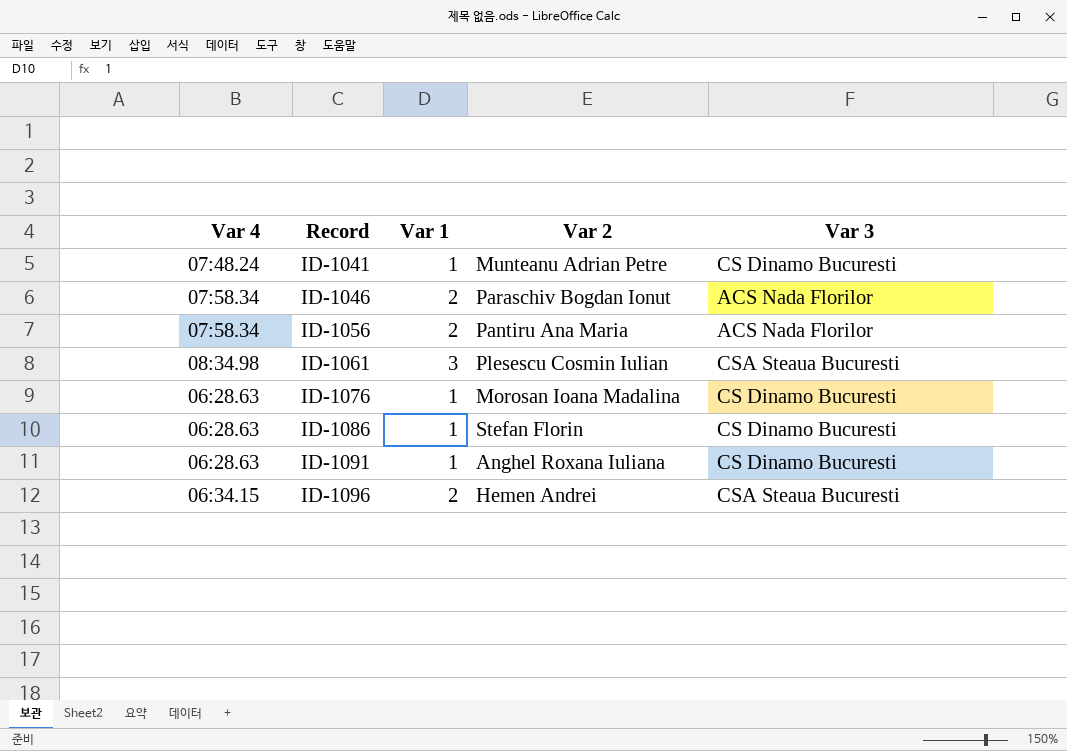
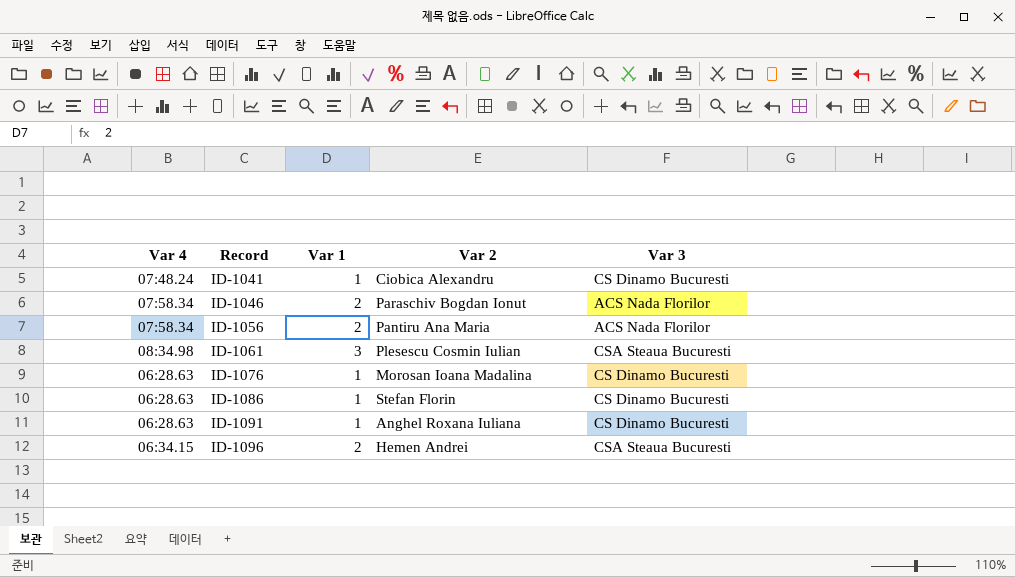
ID-1041 | Var 2: Munteanu Adrian Petre -> Ciobica Alexandru

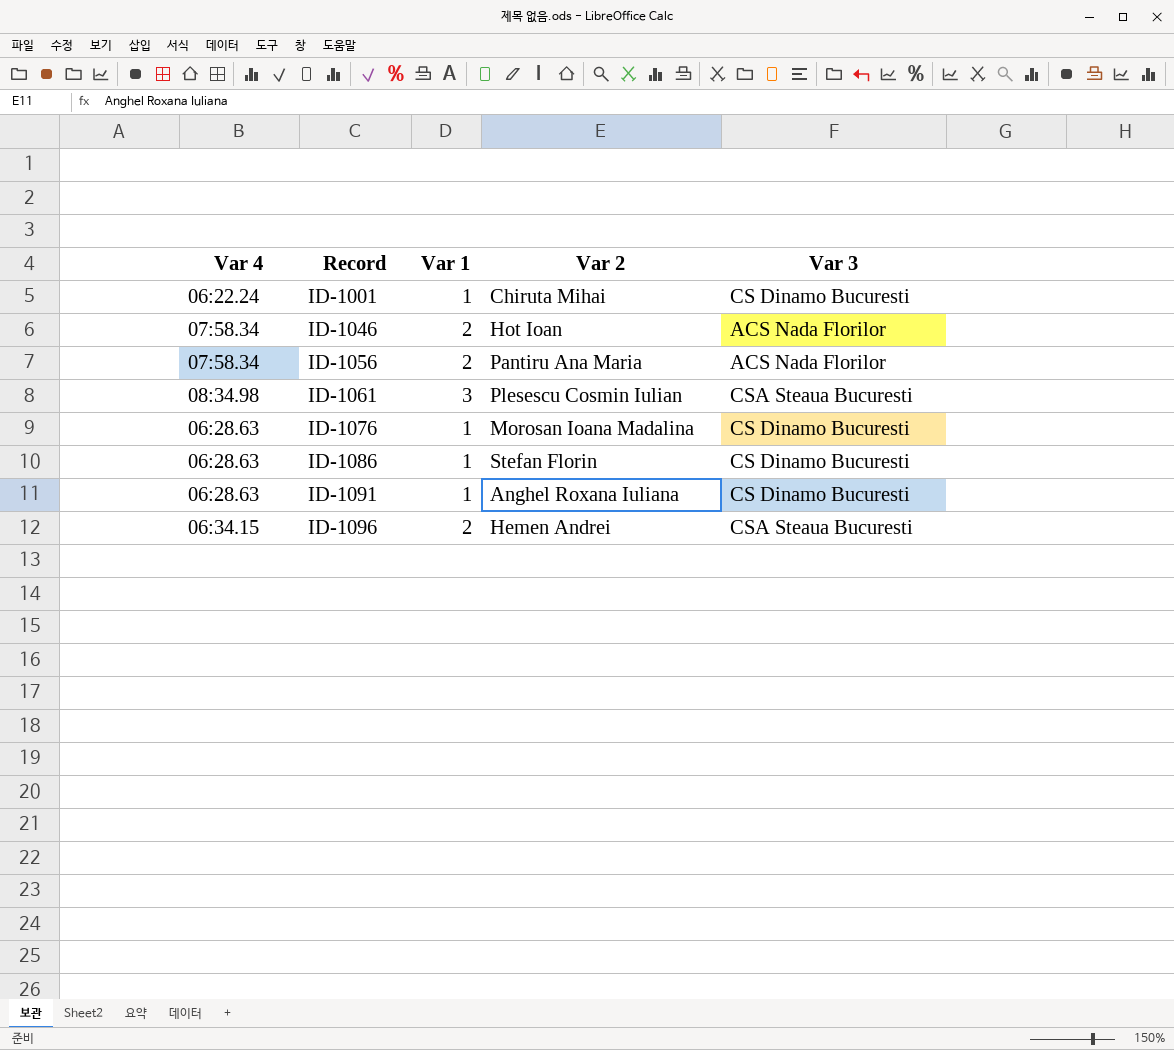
row ID-1041: 07:48.24 | 1 | Ciobica Alexandru | CS Dinamo Bucuresti -> none
row ID-1001: none -> 06:22.24 | 1 | Chiruta Mihai | CS Dinamo Bucuresti
ID-1046 | Var 2: Paraschiv Bogdan Ionut -> Hot Ioan

